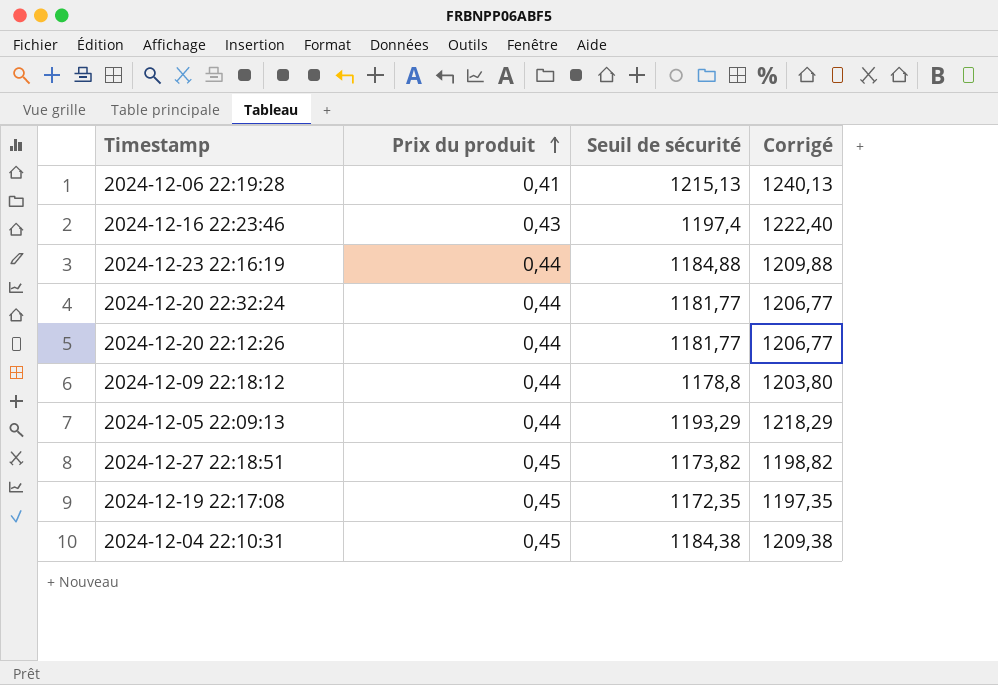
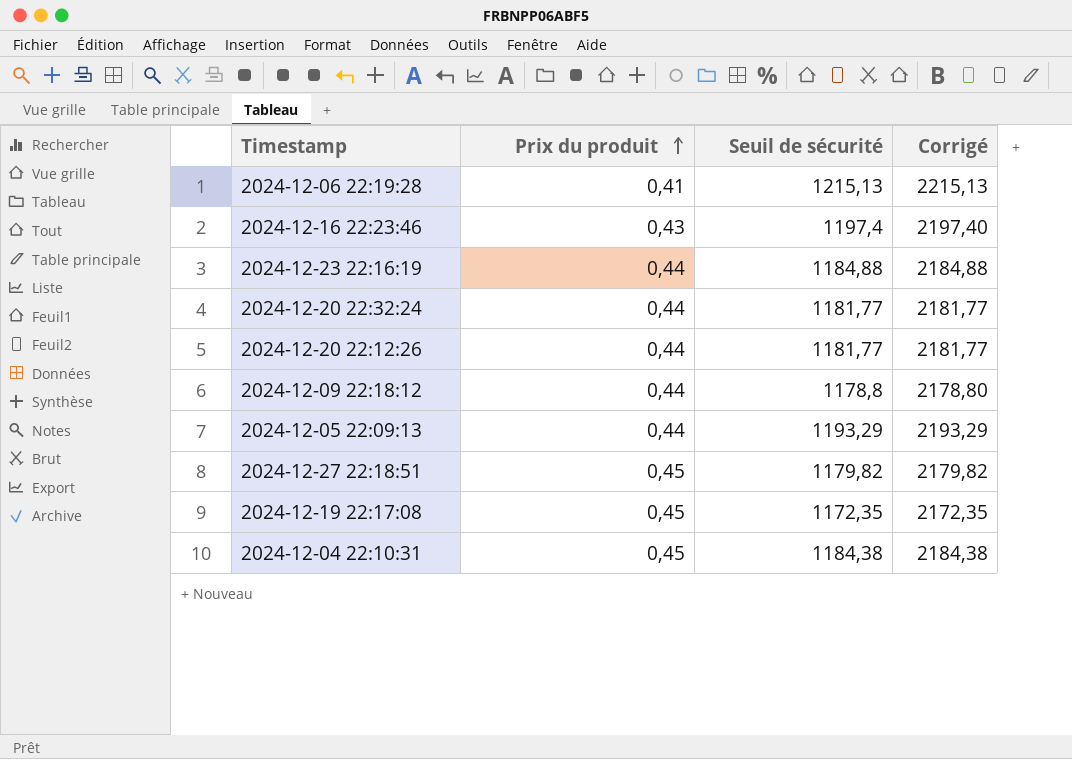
column Corrigé | formula: [Seuil de sécurité] + 25 -> [Seuil de sécurité] + 1000
2024-12-27 22:18:51 | Seuil de sécurité: 1173,82 -> 1179,82

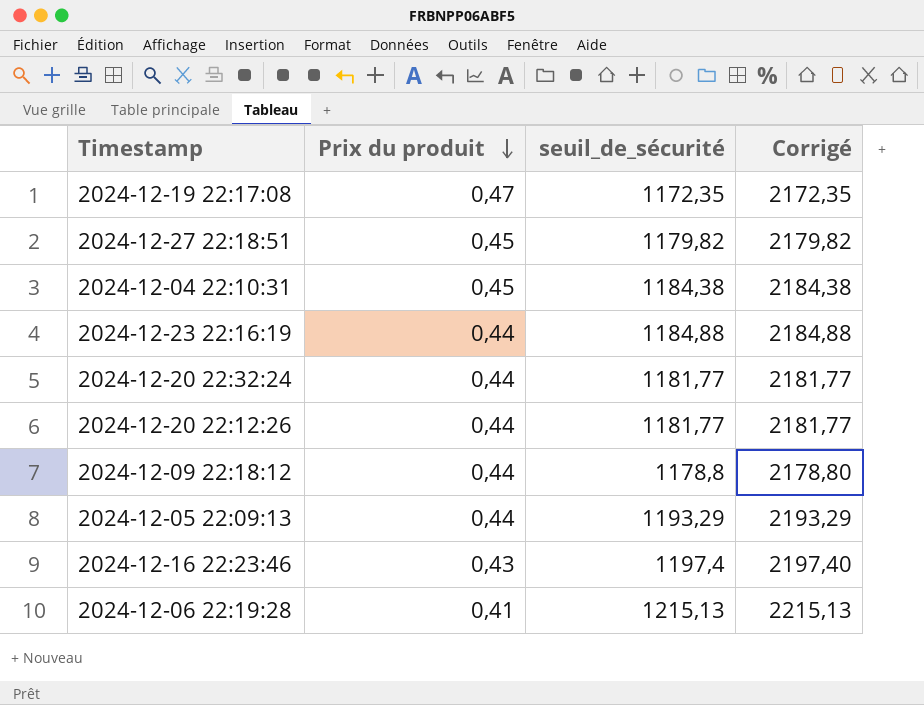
row order: Prix du produit ascending -> Prix du produit descending
column name: Seuil de sécurité -> seuil_de_sécurité
2024-12-19 22:17:08 | Prix du produit: 0,45 -> 0,47

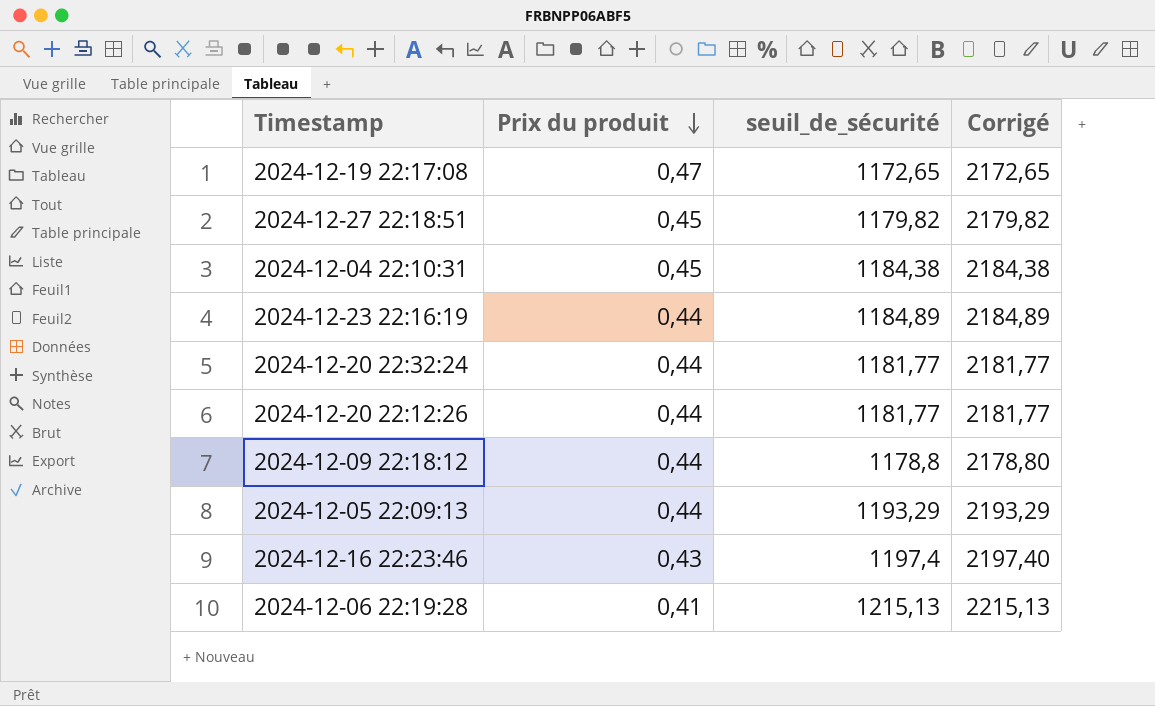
2024-12-19 22:17:08 | seuil_de_sécurité: 1172,35 -> 1172,65
2024-12-19 22:17:08 | Corrigé: 2172,35 -> 2172,65
2024-12-23 22:16:19 | seuil_de_sécurité: 1184,88 -> 1184,89
2024-12-23 22:16:19 | Corrigé: 2184,88 -> 2184,89

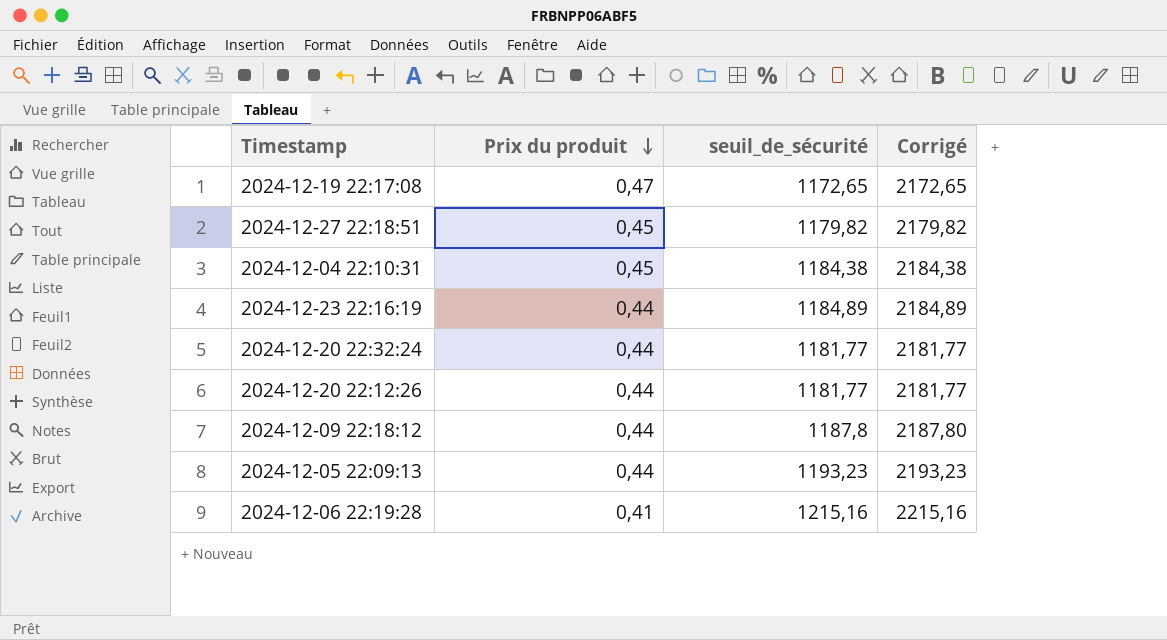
row 2024-12-16 22:23:46: 0,43 | 1197,4 | 2197,40 -> none
2024-12-09 22:18:12 | seuil_de_sécurité: 1178,8 -> 1187,8
2024-12-09 22:18:12 | Corrigé: 2178,80 -> 2187,80
2024-12-05 22:09:13 | seuil_de_sécurité: 1193,29 -> 1193,23
2024-12-05 22:09:13 | Corrigé: 2193,29 -> 2193,23
2024-12-06 22:19:28 | seuil_de_sécurité: 1215,13 -> 1215,16
2024-12-06 22:19:28 | Corrigé: 2215,13 -> 2215,16

